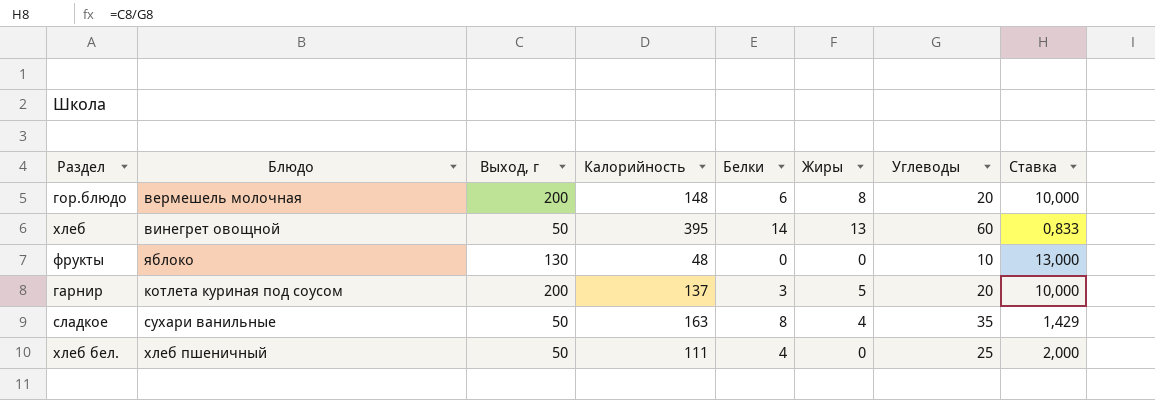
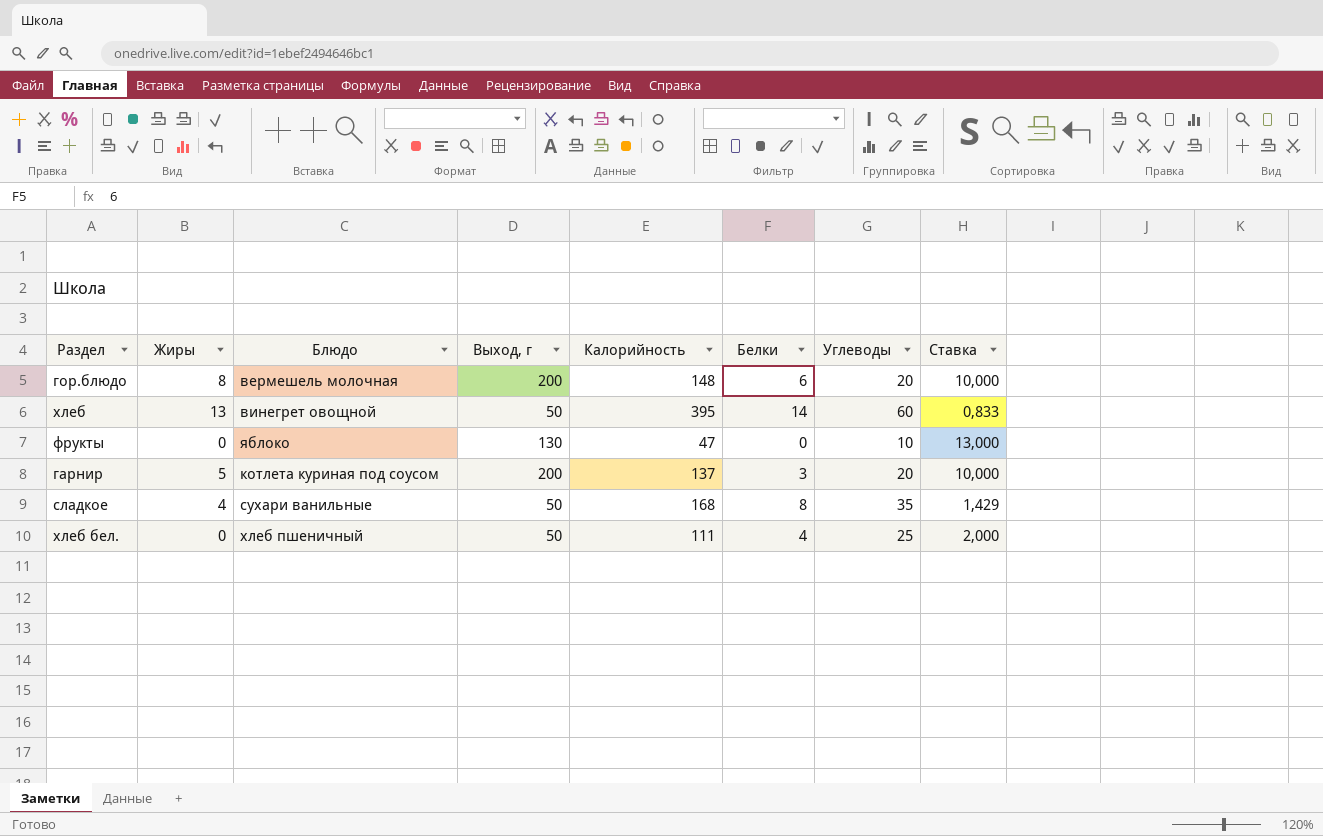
column Жиры | position: 6 -> 2
фрукты | Калорийность: 48 -> 47
сладкое | Калорийность: 163 -> 168

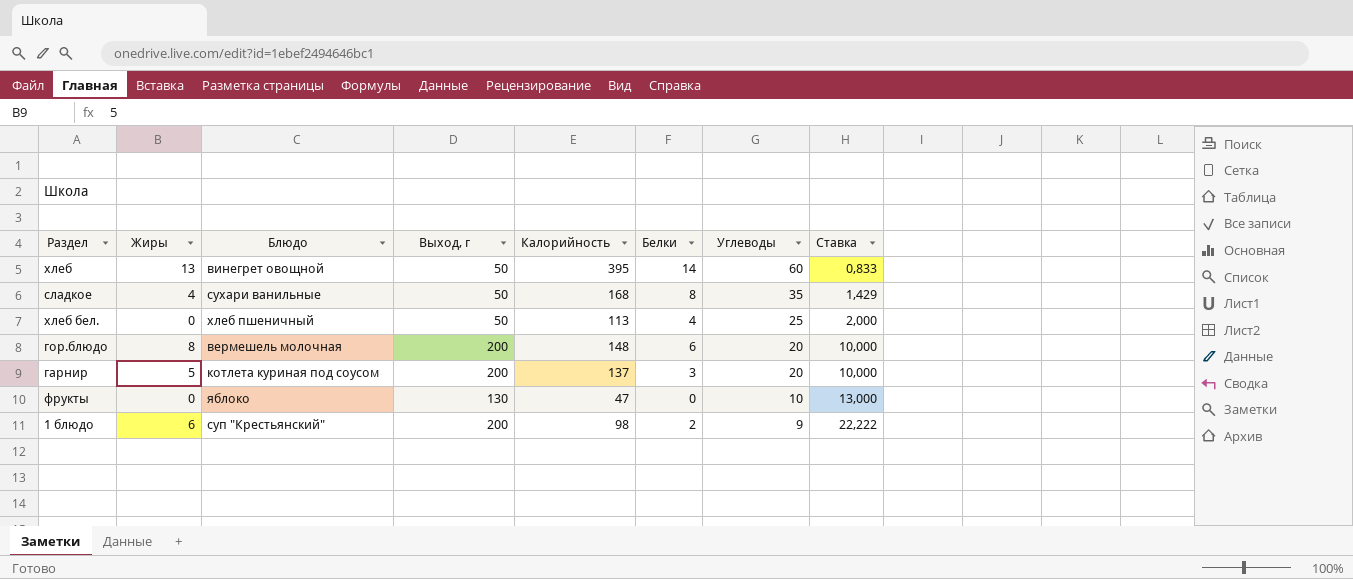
row order: none -> Углеводы descending
хлеб бел. | Калорийность: 111 -> 113
row 1 блюдо: none -> 6 | суп "Крестьянский" | 200 | 98 | 2 | 9 | 22,222

